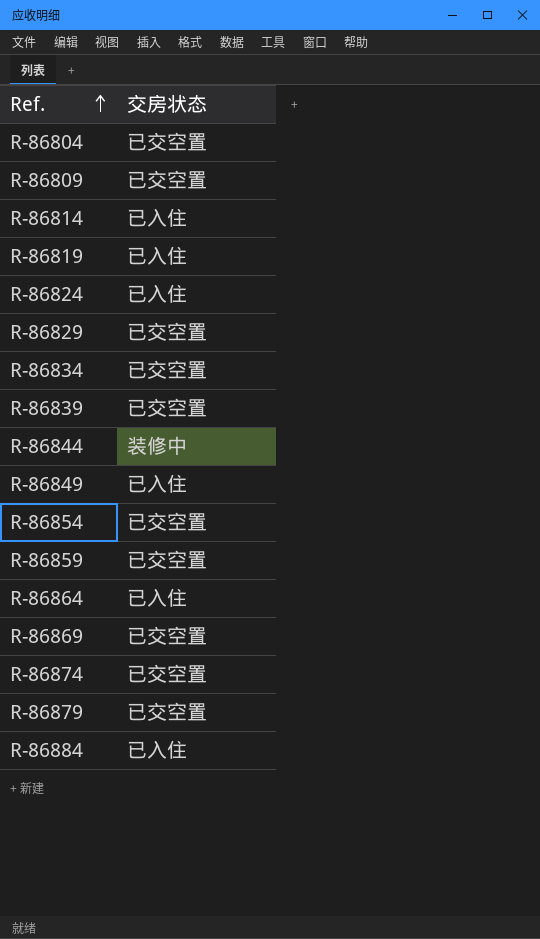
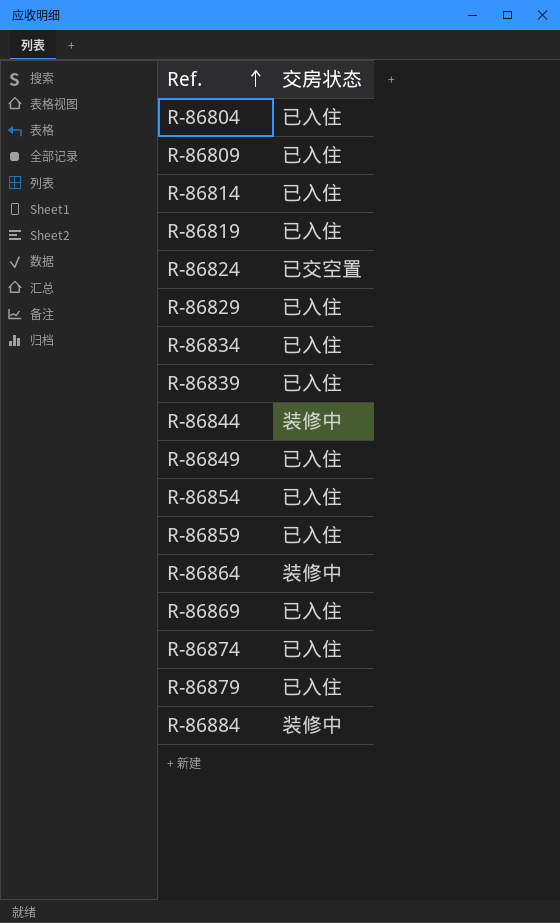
R-86804 | 交房状态: 已交空置 -> 已入住
R-86809 | 交房状态: 已交空置 -> 已入住
R-86824 | 交房状态: 已入住 -> 已交空置
R-86829 | 交房状态: 已交空置 -> 已入住
R-86834 | 交房状态: 已交空置 -> 已入住
R-86839 | 交房状态: 已交空置 -> 已入住
R-86854 | 交房状态: 已交空置 -> 已入住
R-86859 | 交房状态: 已交空置 -> 已入住
R-86864 | 交房状态: 已入住 -> 装修中
R-86869 | 交房状态: 已交空置 -> 已入住
R-86874 | 交房状态: 已交空置 -> 已入住
R-86879 | 交房状态: 已交空置 -> 已入住
R-86884 | 交房状态: 已入住 -> 装修中

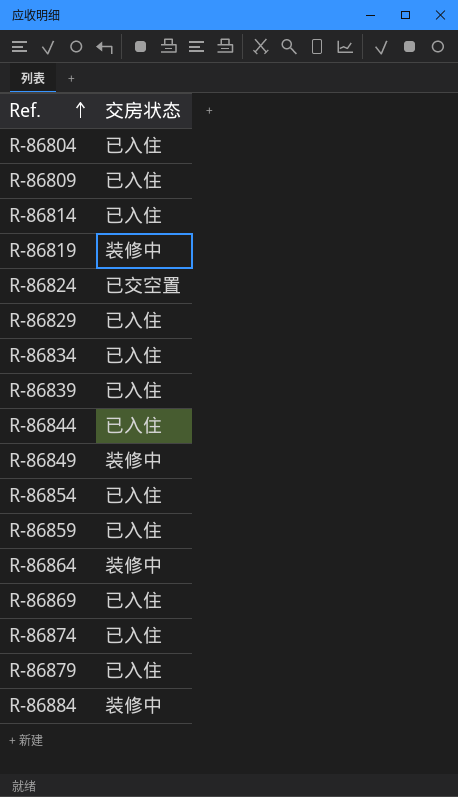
R-86819 | 交房状态: 已入住 -> 装修中
R-86844 | 交房状态: 装修中 -> 已入住
R-86849 | 交房状态: 已入住 -> 装修中

